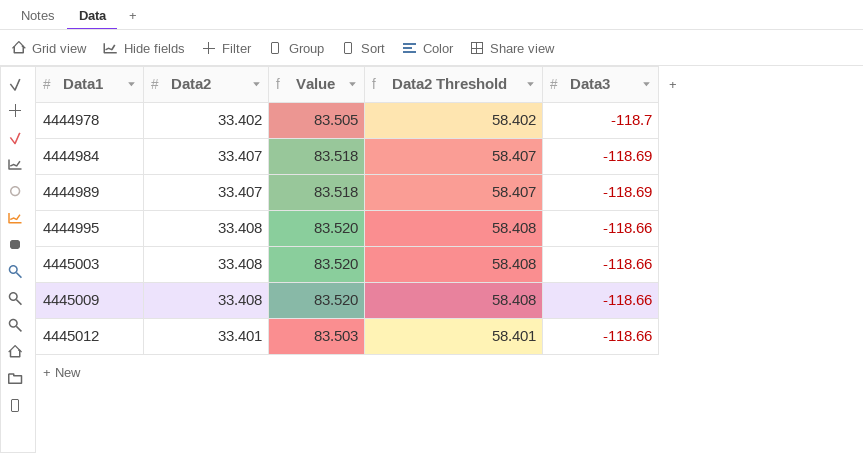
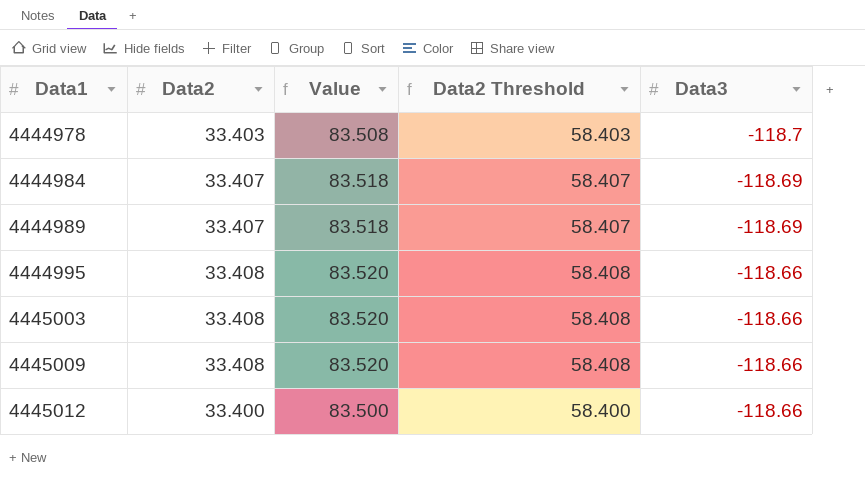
4444978 | Data2: 33.402 -> 33.403
4444978 | Value: 83.505 -> 83.508
4444978 | Data2 Threshold: 58.402 -> 58.403
4445012 | Data2: 33.401 -> 33.400
4445012 | Value: 83.503 -> 83.500
4445012 | Data2 Threshold: 58.401 -> 58.400

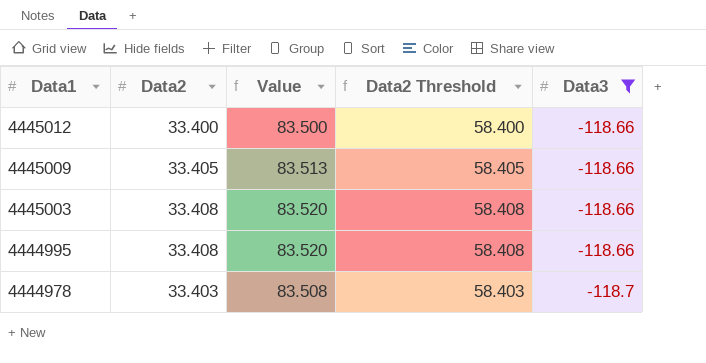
filter: none -> Data3 != -118.69
row order: Data1 ascending -> Data1 descending
4445009 | Data2: 33.408 -> 33.405
4445009 | Value: 83.520 -> 83.513
4445009 | Data2 Threshold: 58.408 -> 58.405

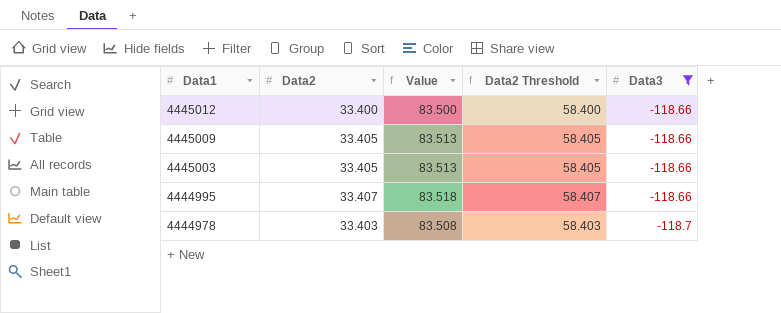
4445003 | Data2: 33.408 -> 33.405
4445003 | Value: 83.520 -> 83.513
4445003 | Data2 Threshold: 58.408 -> 58.405
4444995 | Data2: 33.408 -> 33.407
4444995 | Value: 83.520 -> 83.518
4444995 | Data2 Threshold: 58.408 -> 58.407

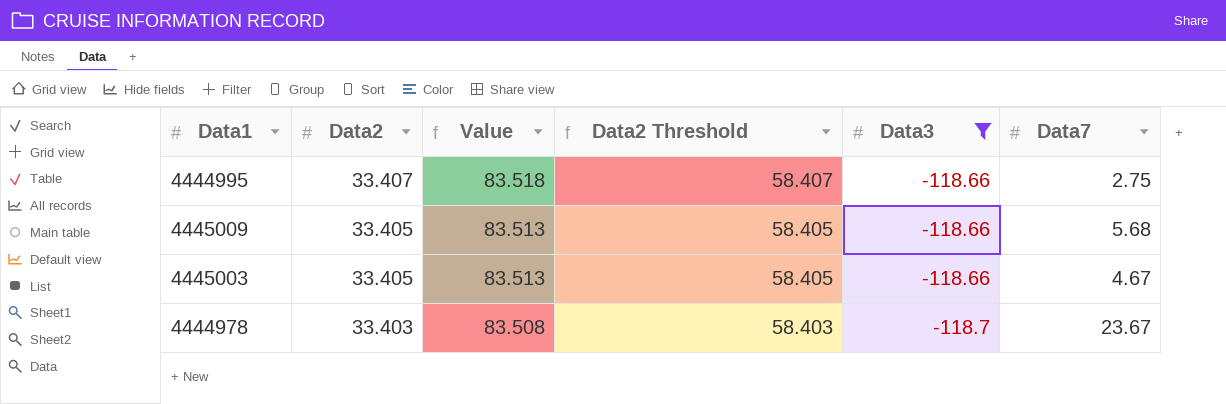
row order: Data1 descending -> Data2 descending
column Data7 | position: none -> 6
row 4445012: 33.400 | 83.500 | 58.400 | -118.66 -> none

